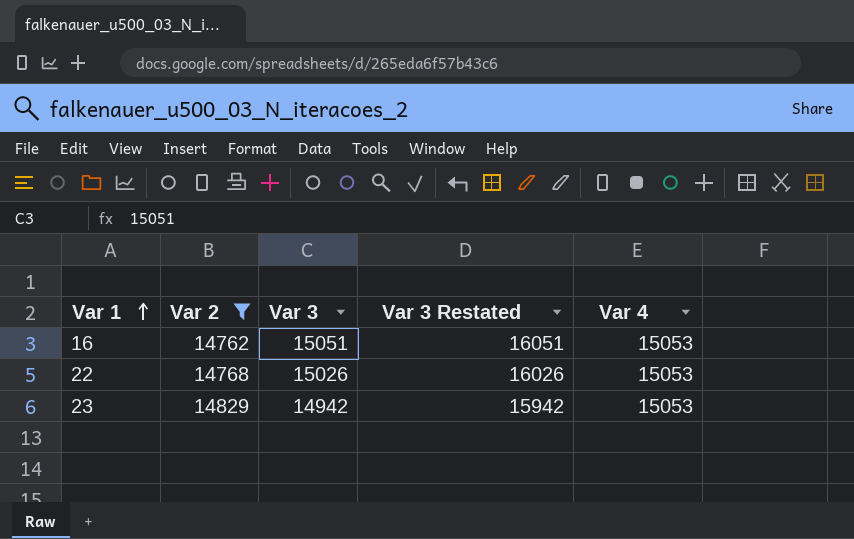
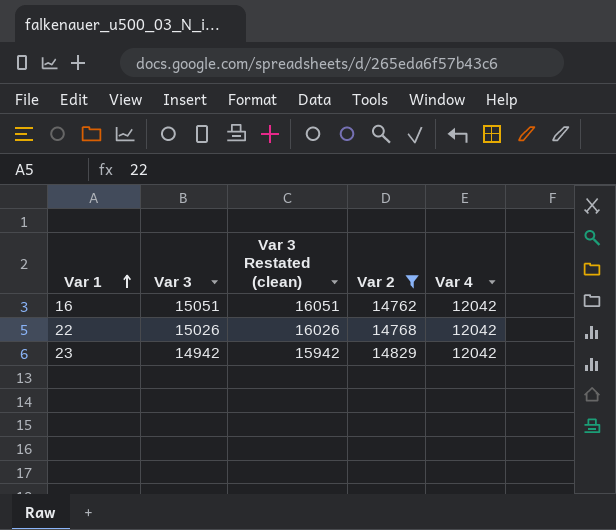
column name: Var 3 Restated -> Var 3 Restated (clean)
column Var 2 | position: 2 -> 4
16 | Var 4: 15053 -> 12042
22 | Var 4: 15053 -> 12042
23 | Var 4: 15053 -> 12042

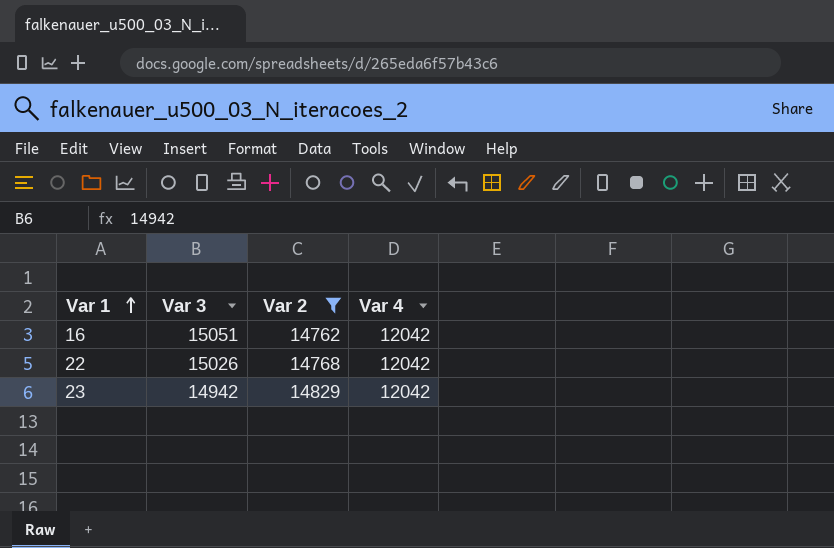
column Var 3 Restated (clean) | formula: [Var 3] + 1000 -> none

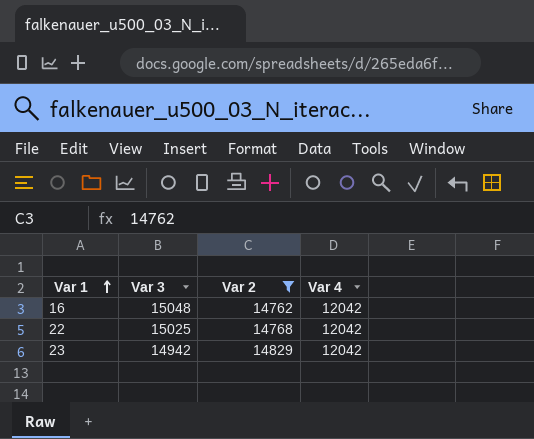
16 | Var 3: 15051 -> 15048
22 | Var 3: 15026 -> 15025

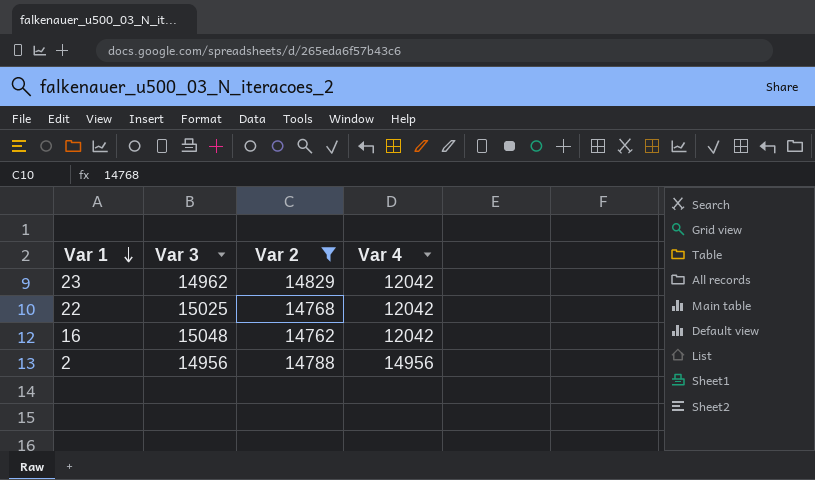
row order: Var 1 ascending -> Var 1 descending
23 | Var 3: 14942 -> 14962
row 2: none -> 14956 | 14788 | 14956

